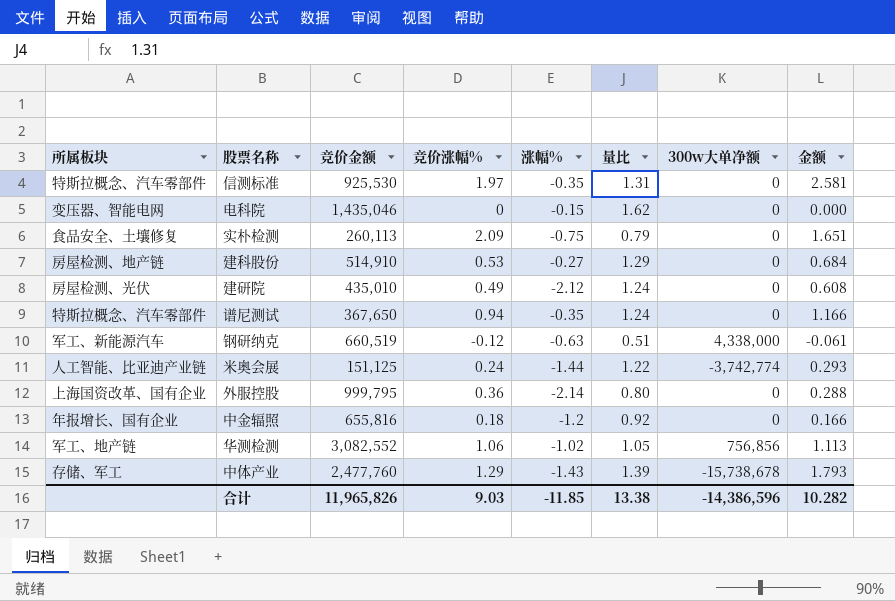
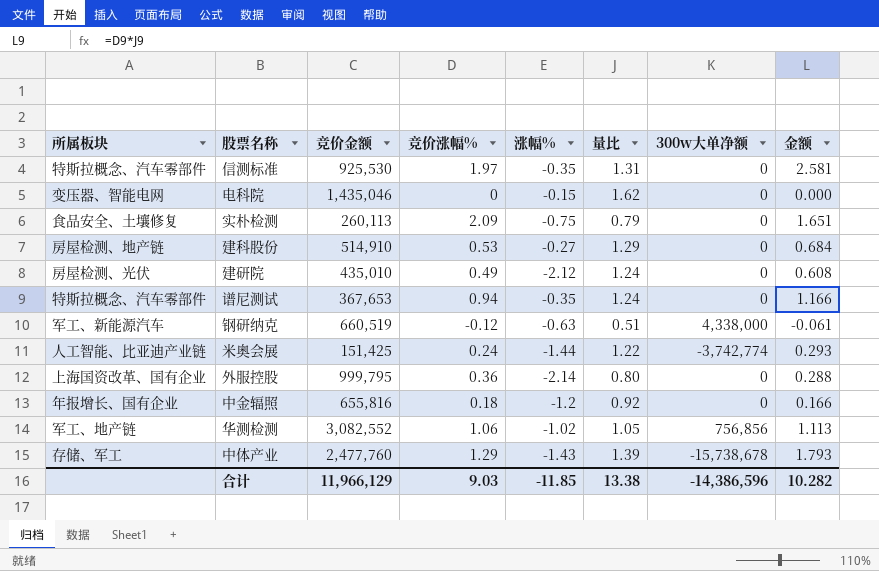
谱尼测试 | 竞价金额: 367,650 -> 367,653
米奥会展 | 竞价金额: 151,125 -> 151,425
合计 | 竞价金额: 11,965,826 -> 11,966,129

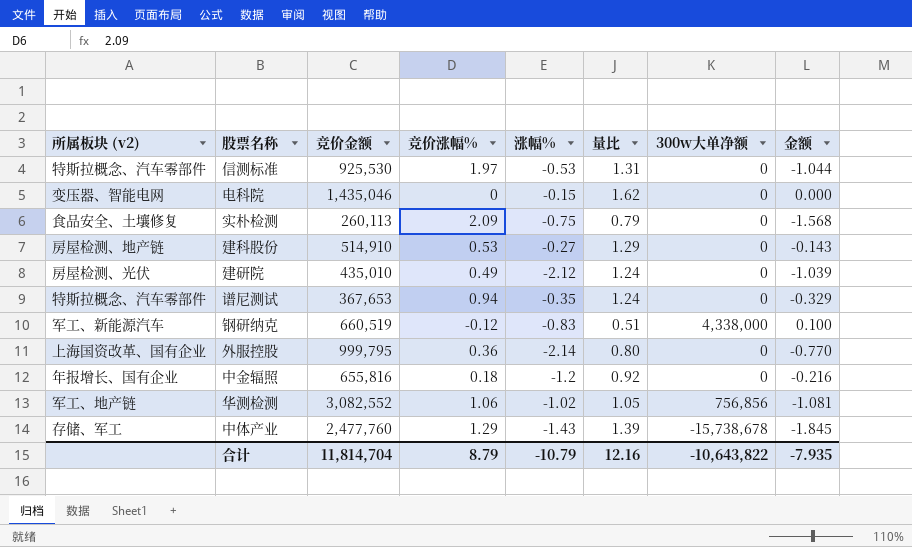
column name: 所属板块 -> 所属板块 (v2)
column 金额 | formula: [竞价涨幅%] * [量比] -> [竞价涨幅%] * [涨幅%]
row 米奥会展: 人工智能、比亚迪产业链 | 151,425 | 0.24 | -1.44 | 1.22 | -3,742,774 | 0.293 -> none
信测标准 | 涨幅%: -0.35 -> -0.53
钢研纳克 | 涨幅%: -0.63 -> -0.83
合计 | 竞价金额: 11,966,129 -> 11,814,704
合计 | 竞价涨幅%: 9.03 -> 8.79
合计 | 涨幅%: -11.85 -> -10.79
合计 | 量比: 13.38 -> 12.16
合计 | 300w大单净额: -14,386,596 -> -10,643,822
合计 | 金额: 10.282 -> -7.935

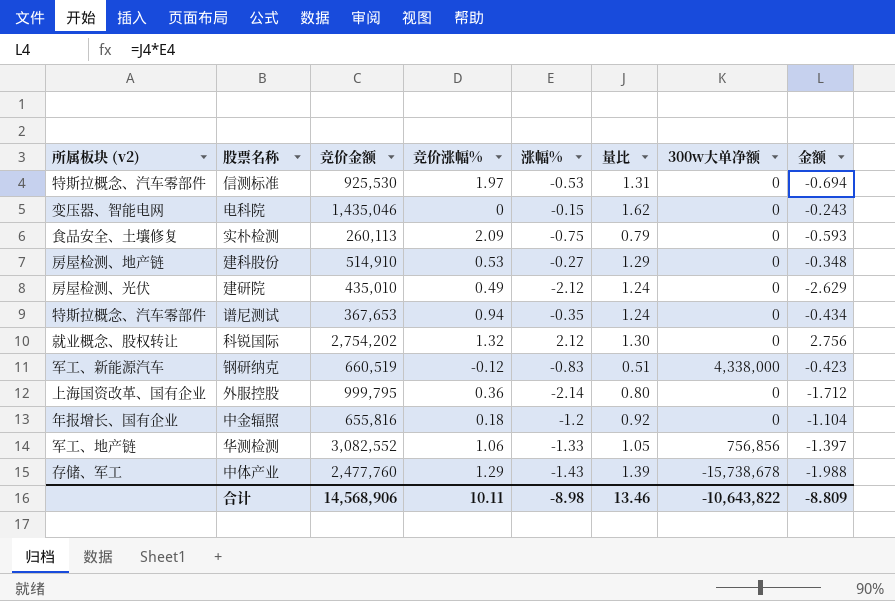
column 金额 | formula: [竞价涨幅%] * [涨幅%] -> [涨幅%] * [量比]
row 科锐国际: none -> 就业概念、股权转让 | 2,754,202 | 1.32 | 2.12 | 1.30 | 0 | 2.756
华测检测 | 涨幅%: -1.02 -> -1.33
合计 | 竞价金额: 11,814,704 -> 14,568,906
合计 | 竞价涨幅%: 8.79 -> 10.11
合计 | 涨幅%: -10.79 -> -8.98
合计 | 量比: 12.16 -> 13.46
合计 | 金额: -7.935 -> -8.809

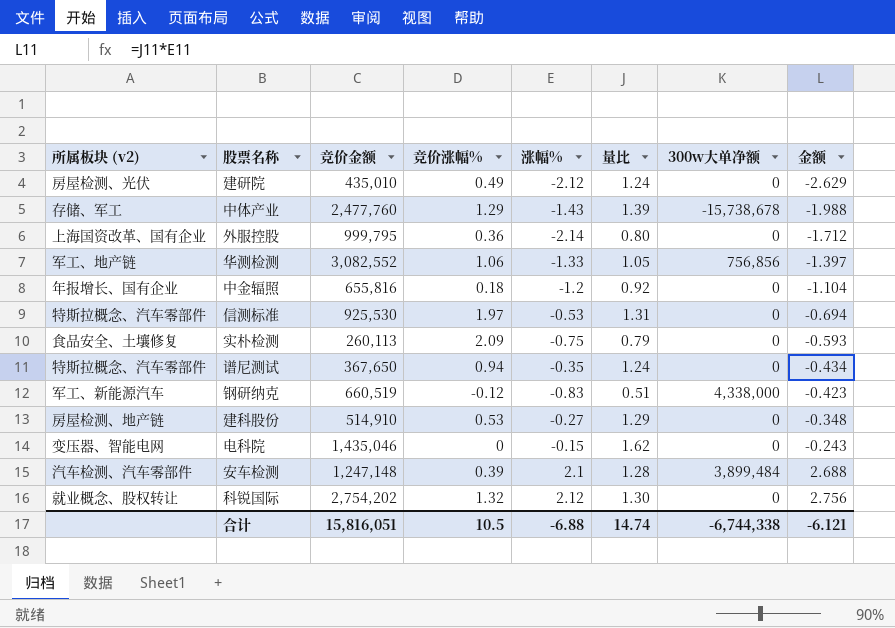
row order: none -> 金额 ascending
谱尼测试 | 竞价金额: 367,653 -> 367,650
row 安车检测: none -> 汽车检测、汽车零部件 | 1,247,148 | 0.39 | 2.1 | 1.28 | 3,899,484 | 2.688
合计 | 竞价金额: 14,568,906 -> 15,816,051
合计 | 竞价涨幅%: 10.11 -> 10.5
合计 | 涨幅%: -8.98 -> -6.88
合计 | 量比: 13.46 -> 14.74
合计 | 300w大单净额: -10,643,822 -> -6,744,338
合计 | 金额: -8.809 -> -6.121

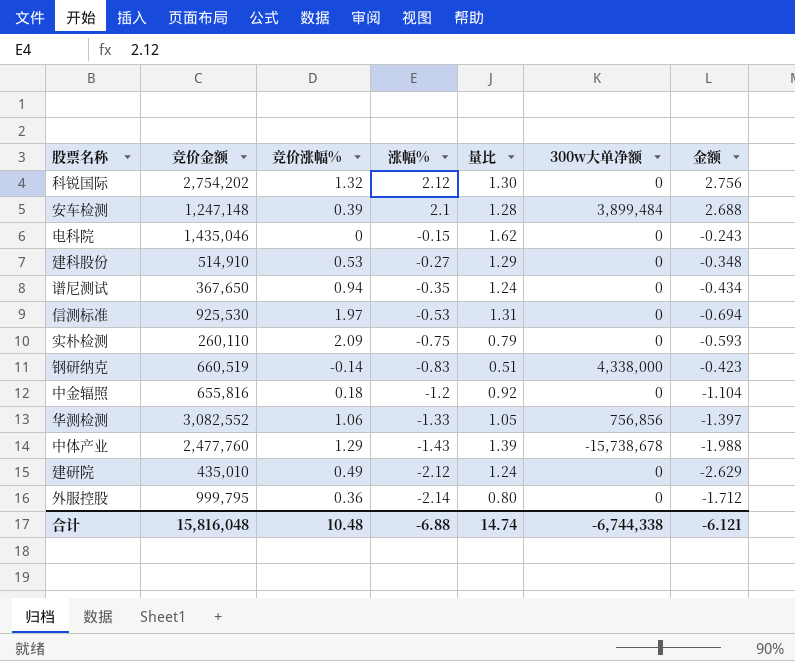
row order: 金额 ascending -> 涨幅% descending
column 所属板块 (v2) | position: 1 -> none
实朴检测 | 竞价金额: 260,113 -> 260,110
钢研纳克 | 竞价涨幅%: -0.12 -> -0.14
合计 | 竞价金额: 15,816,051 -> 15,816,048
合计 | 竞价涨幅%: 10.5 -> 10.48

